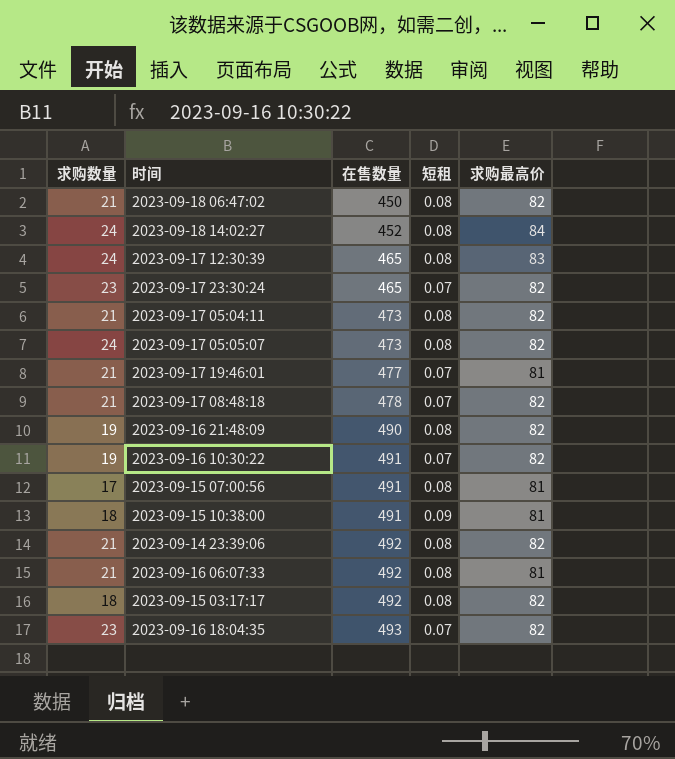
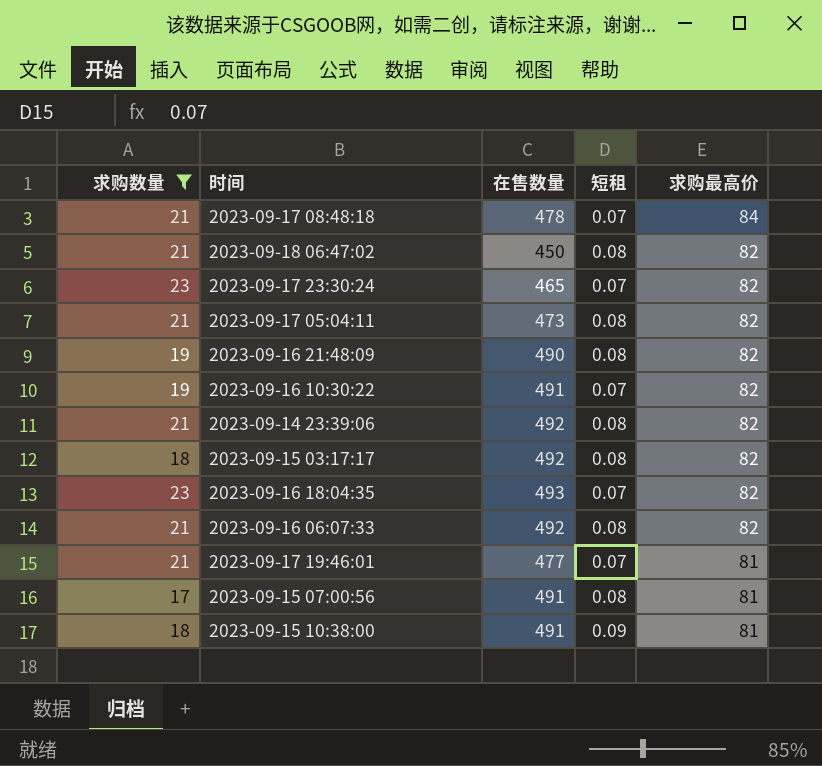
filter: none -> 求购数量 != 24
row order: 在售数量 ascending -> 求购最高价 descending
2023-09-17 08:48:18 | 求购最高价: 82 -> 84
2023-09-16 06:07:33 | 求购最高价: 81 -> 82

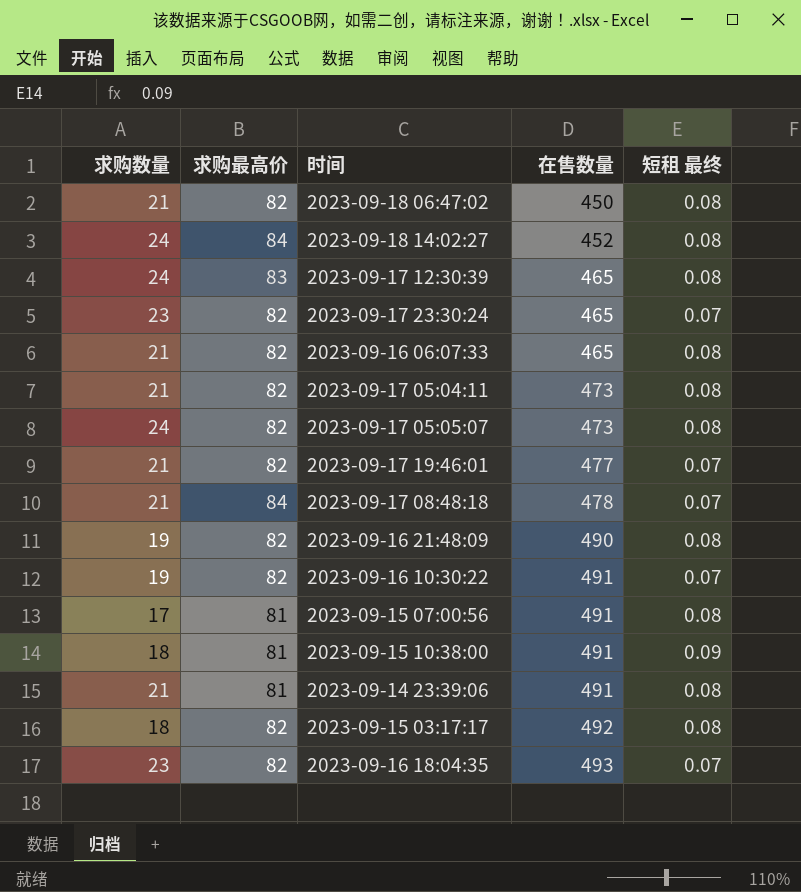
filter: 求购数量 != 24 -> none
row order: 求购最高价 descending -> 在售数量 ascending
column 求购最高价 | position: 5 -> 2
column name: 短租 -> 短租 最终
2023-09-16 06:07:33 | 在售数量: 492 -> 465
2023-09-17 19:46:01 | 求购最高价: 81 -> 82
2023-09-14 23:39:06 | 求购最高价: 82 -> 81
2023-09-14 23:39:06 | 在售数量: 492 -> 491

